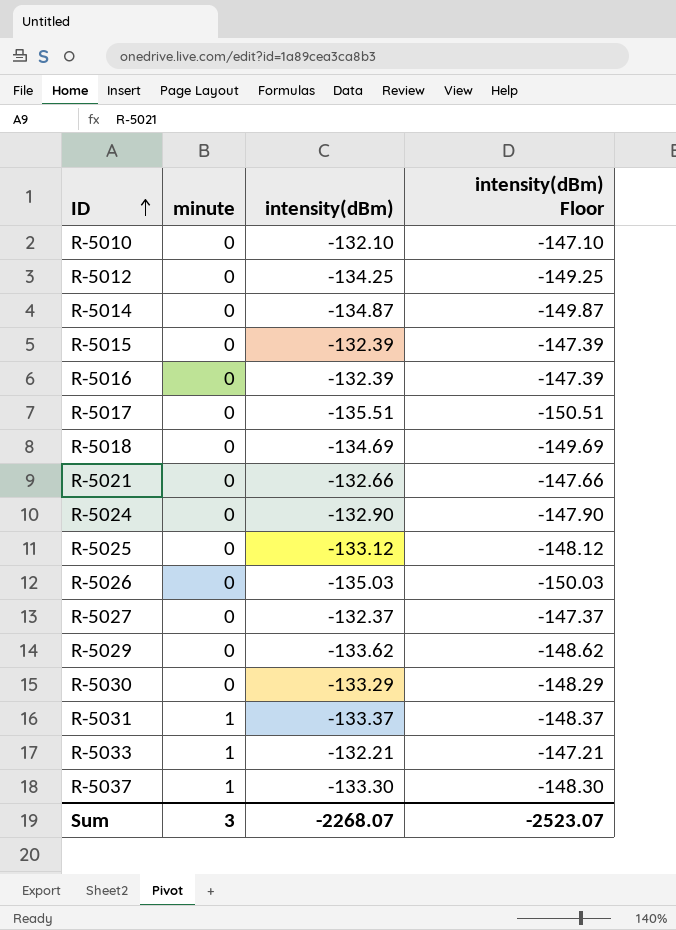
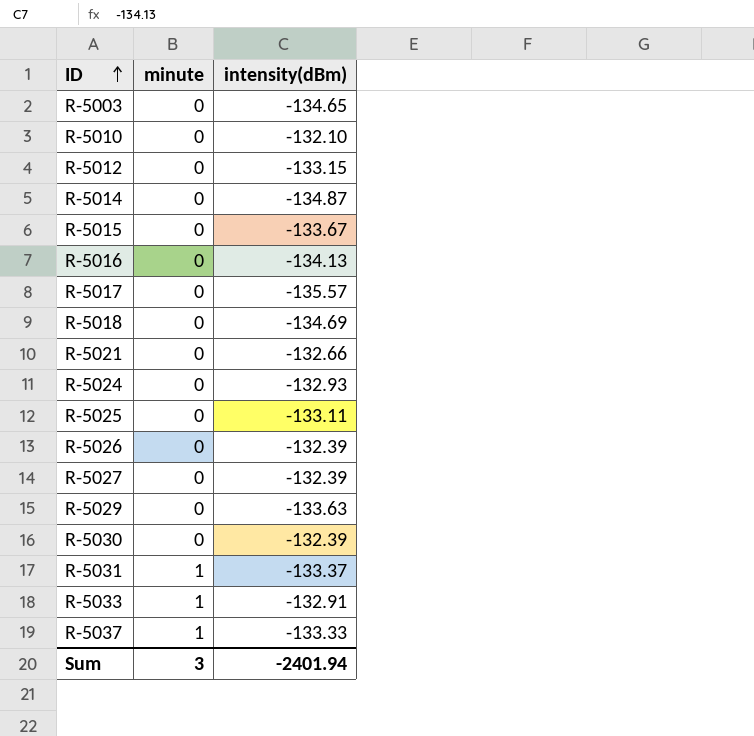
column intensity(dBm) Floor | formula: [intensity(dBm)] - 15 -> none
row R-5003: none -> 0 | -134.65
R-5012 | intensity(dBm): -134.25 -> -133.15
R-5015 | intensity(dBm): -132.39 -> -133.67
R-5016 | intensity(dBm): -132.39 -> -134.13
R-5017 | intensity(dBm): -135.51 -> -135.57
R-5024 | intensity(dBm): -132.90 -> -132.93
R-5025 | intensity(dBm): -133.12 -> -133.11
R-5026 | intensity(dBm): -135.03 -> -132.39
R-5027 | intensity(dBm): -132.37 -> -132.39
R-5029 | intensity(dBm): -133.62 -> -133.63
R-5030 | intensity(dBm): -133.29 -> -132.39
R-5033 | intensity(dBm): -132.21 -> -132.91
R-5037 | intensity(dBm): -133.30 -> -133.33
Sum | intensity(dBm): -2268.07 -> -2401.94

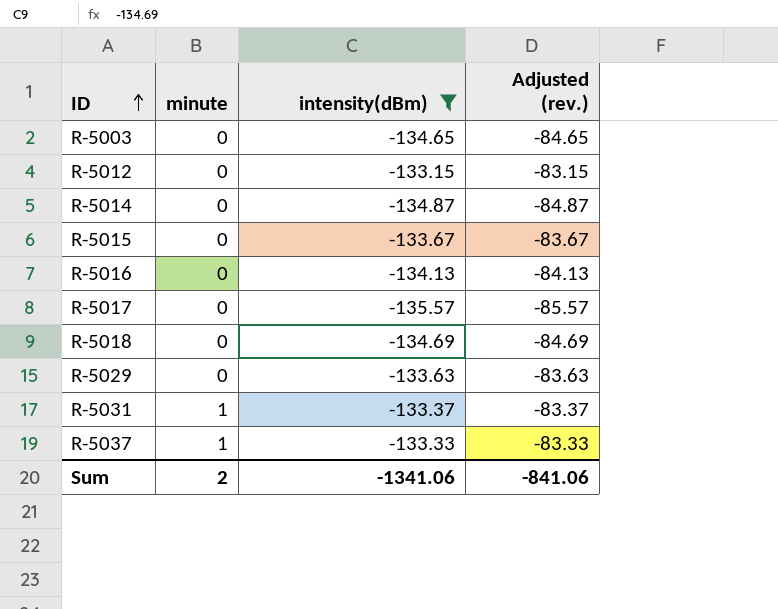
filter: none -> intensity(dBm) <= -133.15
column Adjusted (rev.) | formula: none -> [intensity(dBm)] + 50
Sum | minute: 3 -> 2
Sum | intensity(dBm): -2401.94 -> -1341.06

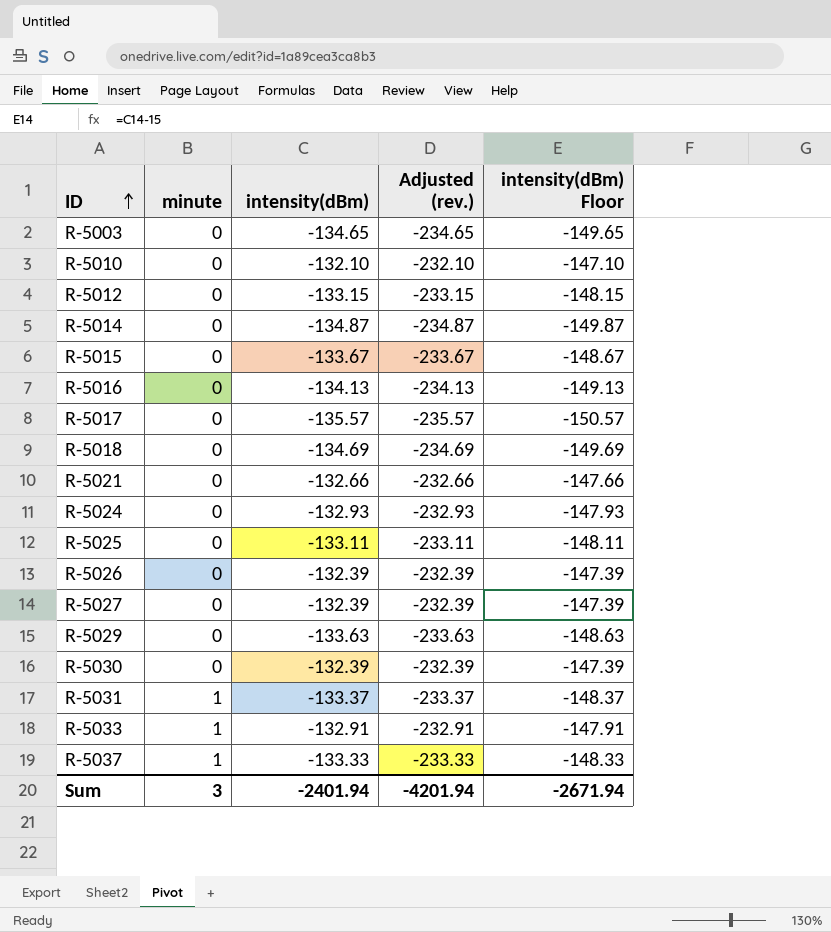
filter: intensity(dBm) <= -133.15 -> none
column Adjusted (rev.) | formula: [intensity(dBm)] + 50 -> [intensity(dBm)] - 100
column intensity(dBm) Floor | formula: none -> [intensity(dBm)] - 15
Sum | minute: 2 -> 3
Sum | intensity(dBm): -1341.06 -> -2401.94
Sum | Adjusted (rev.): -841.06 -> -4201.94

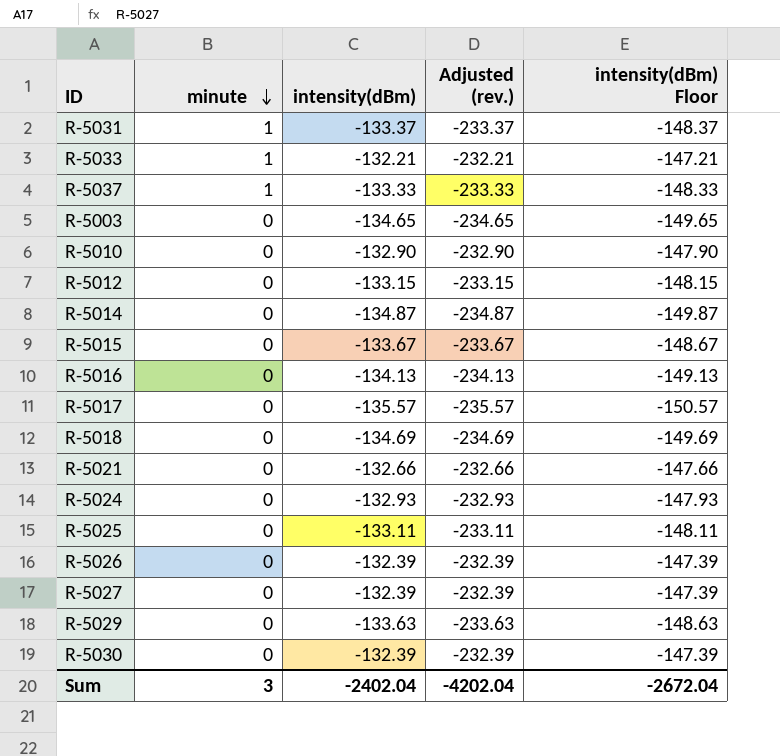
row order: ID ascending -> minute descending
R-5033 | intensity(dBm): -132.91 -> -132.21
R-5033 | Adjusted (rev.): -232.91 -> -232.21
R-5033 | intensity(dBm) Floor: -147.91 -> -147.21
R-5010 | intensity(dBm): -132.10 -> -132.90
R-5010 | Adjusted (rev.): -232.10 -> -232.90
R-5010 | intensity(dBm) Floor: -147.10 -> -147.90
Sum | intensity(dBm): -2401.94 -> -2402.04
Sum | Adjusted (rev.): -4201.94 -> -4202.04
Sum | intensity(dBm) Floor: -2671.94 -> -2672.04

